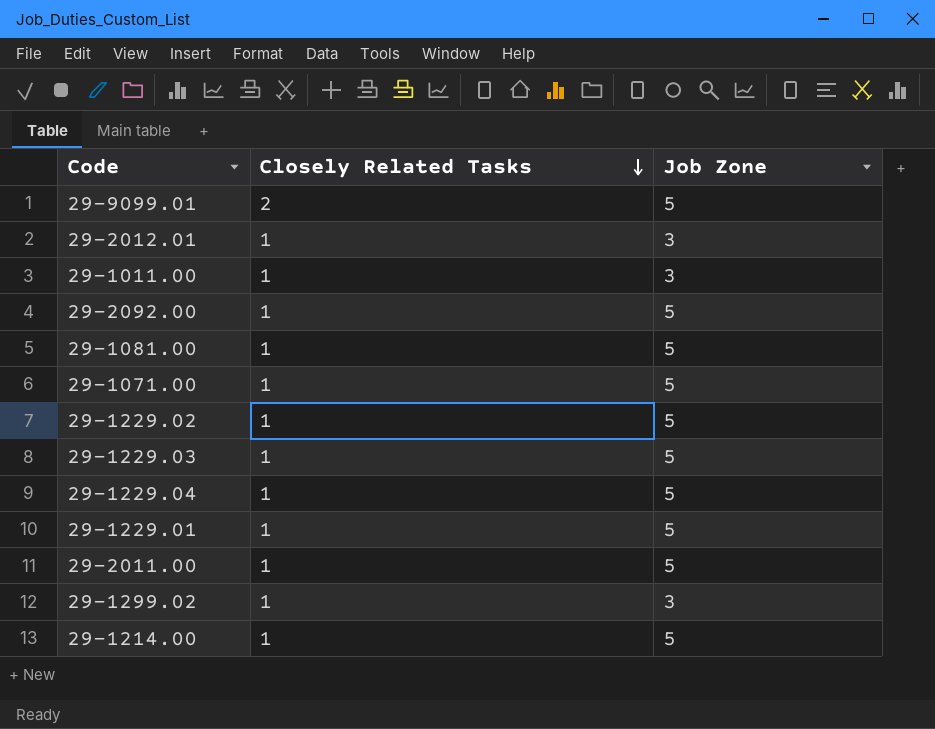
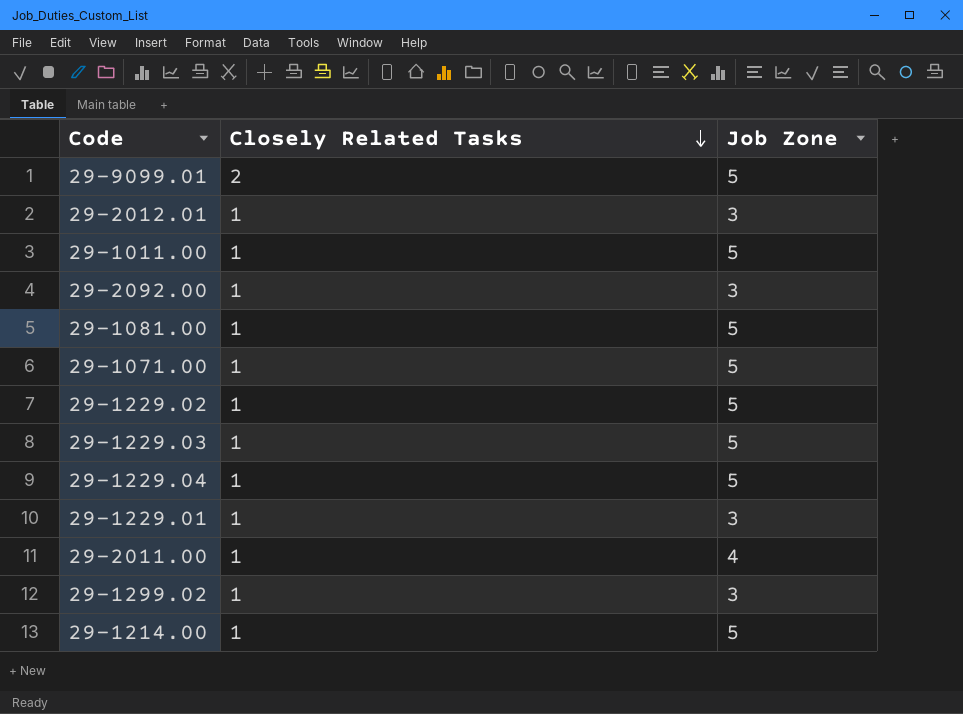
29-1011.00 | Job Zone: 3 -> 5
29-2092.00 | Job Zone: 5 -> 3
29-1229.01 | Job Zone: 5 -> 3
29-2011.00 | Job Zone: 5 -> 4

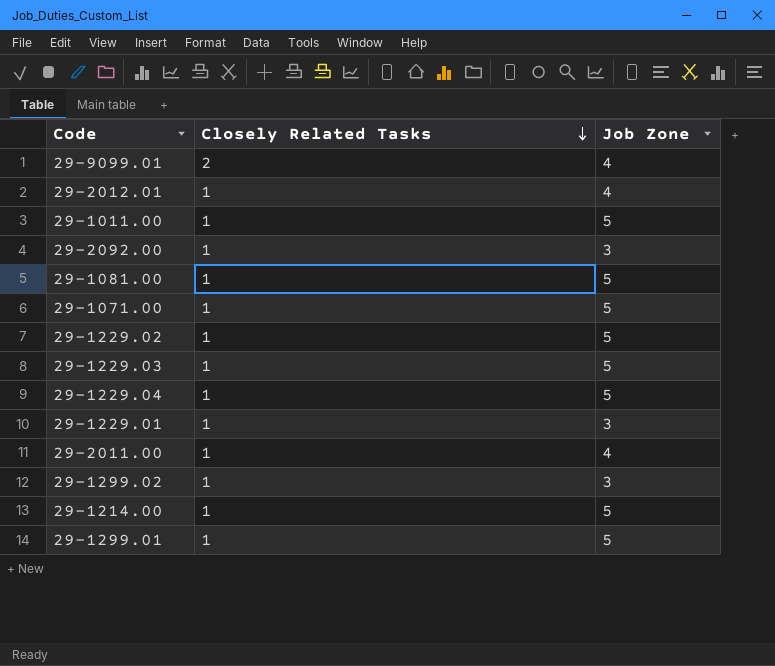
29-9099.01 | Job Zone: 5 -> 4
29-2012.01 | Job Zone: 3 -> 4
row 29-1299.01: none -> 1 | 5

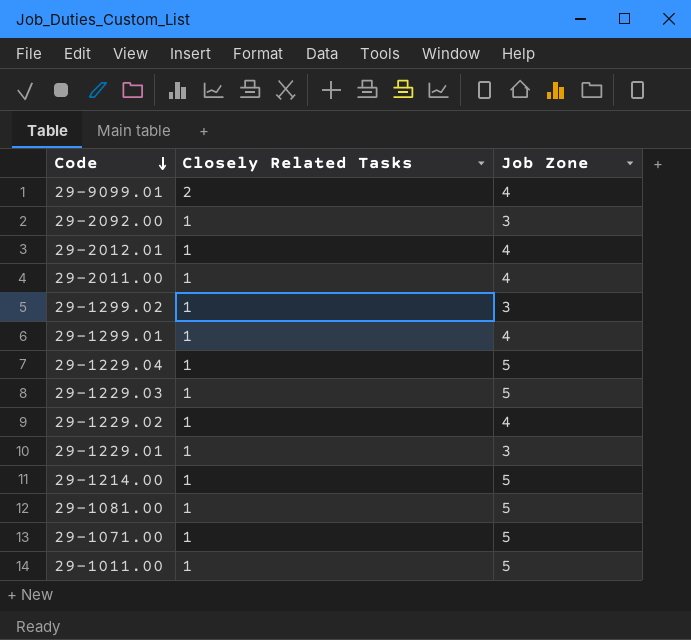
row order: Closely Related Tasks descending -> Code descending
29-1299.01 | Job Zone: 5 -> 4
29-1229.02 | Job Zone: 5 -> 4

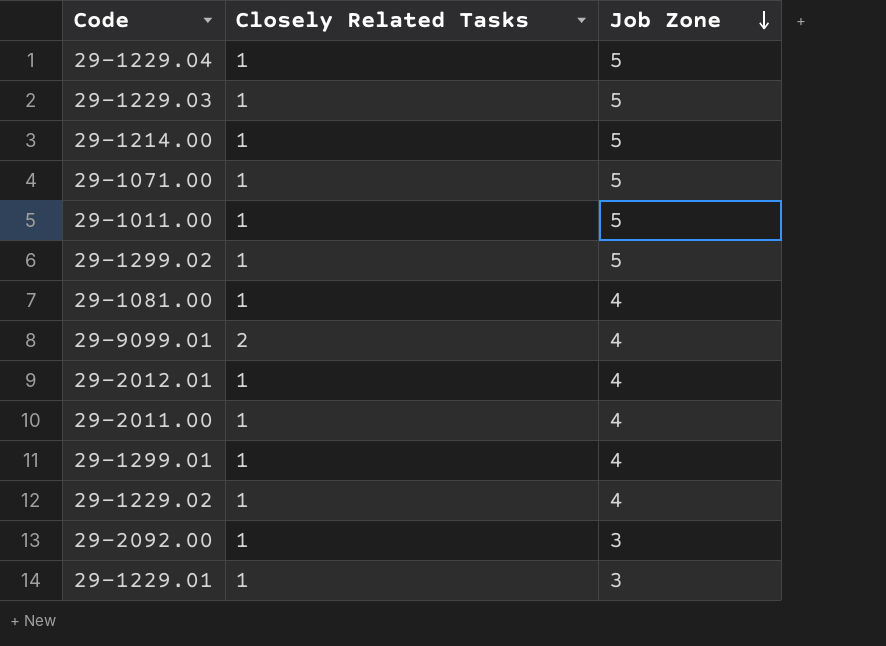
row order: Code descending -> Job Zone descending
29-1299.02 | Job Zone: 3 -> 5
29-1081.00 | Job Zone: 5 -> 4

